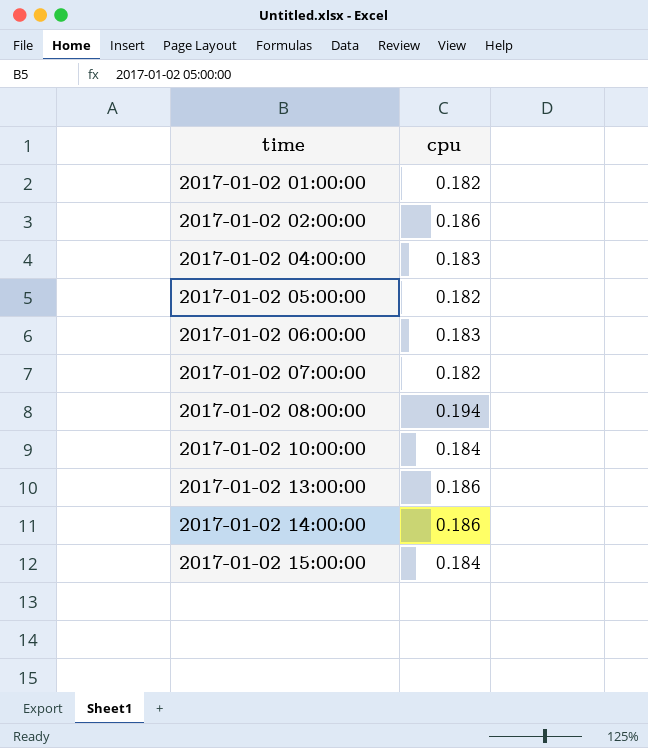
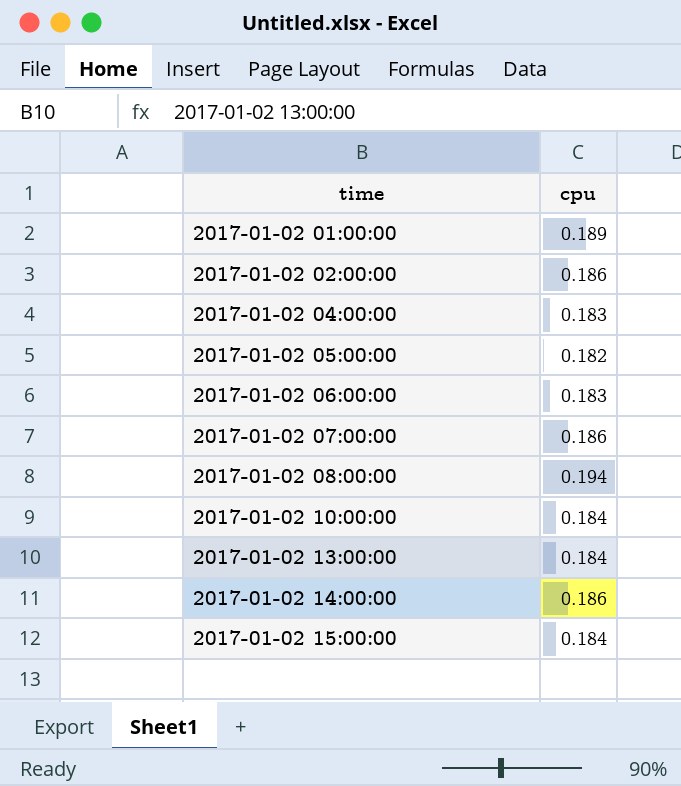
2017-01-02 01:00:00 | cpu: 0.182 -> 0.189
2017-01-02 07:00:00 | cpu: 0.182 -> 0.186
2017-01-02 13:00:00 | cpu: 0.186 -> 0.184

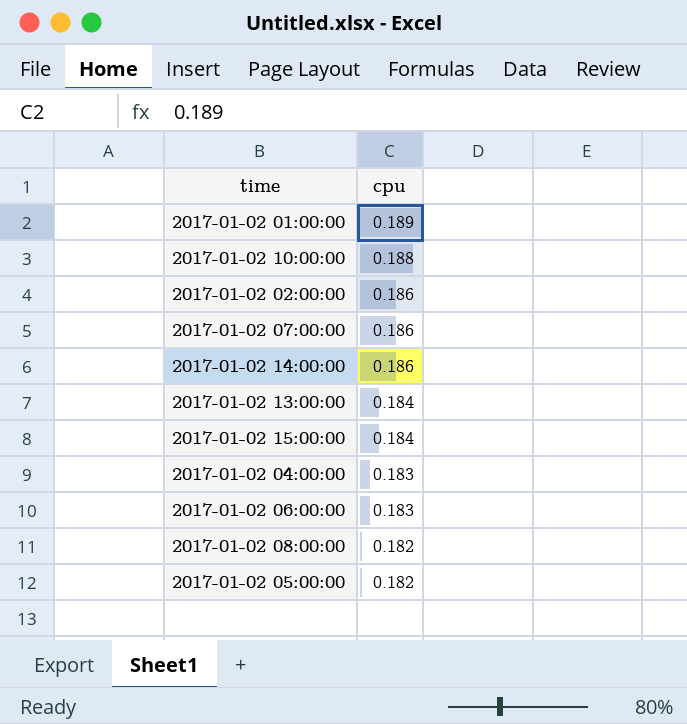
row order: time ascending -> cpu descending
2017-01-02 10:00:00 | cpu: 0.184 -> 0.188
2017-01-02 08:00:00 | cpu: 0.194 -> 0.182

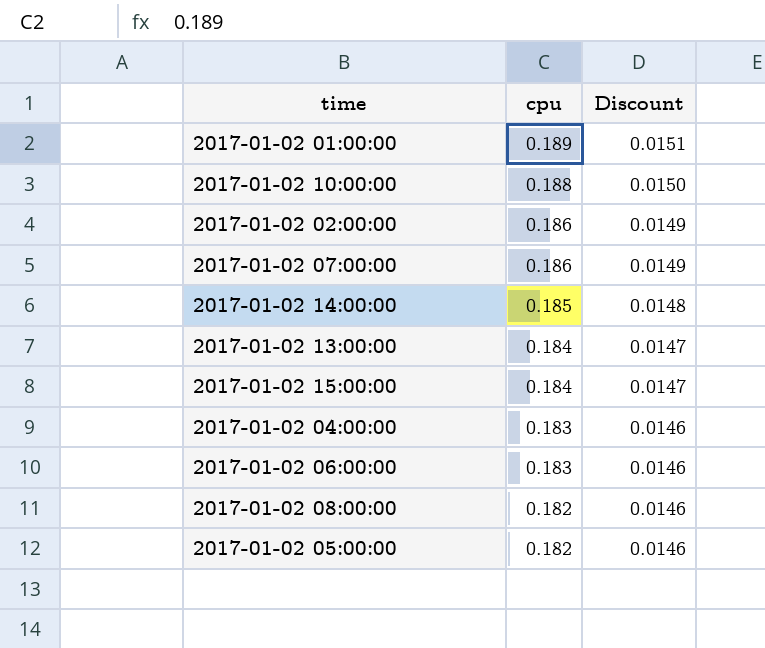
column Discount | formula: none -> [cpu] * 0.08
2017-01-02 14:00:00 | cpu: 0.186 -> 0.185

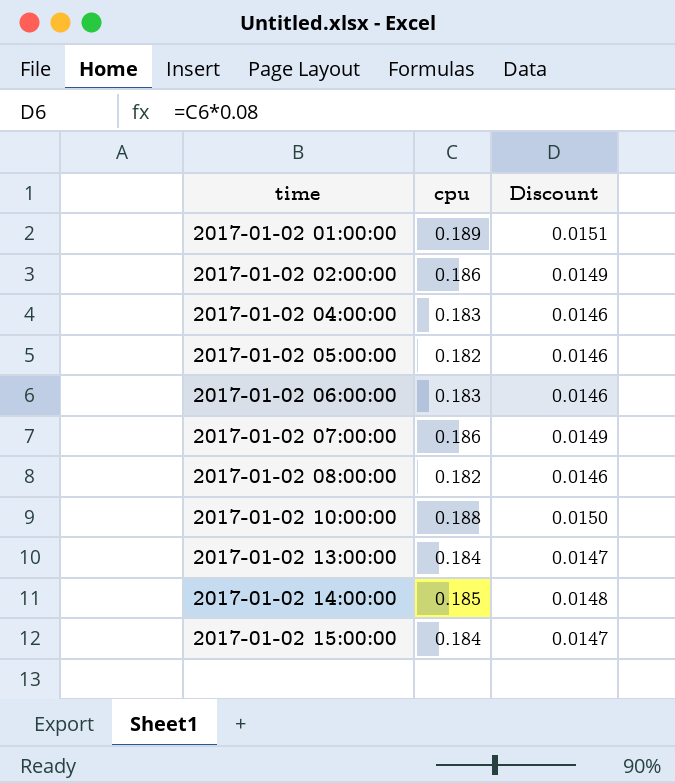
row order: cpu descending -> time ascending

